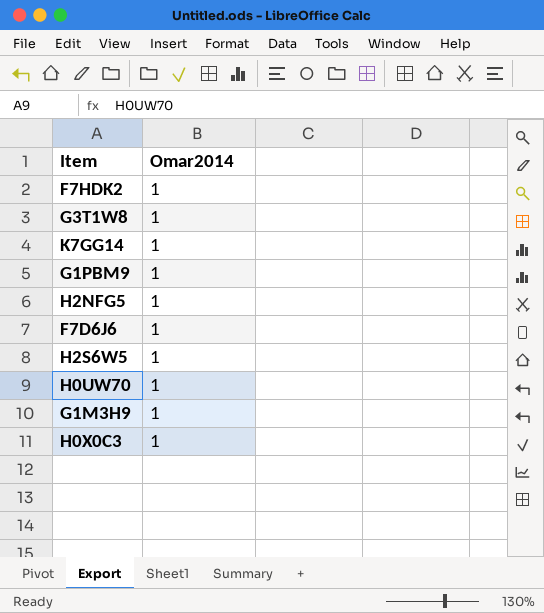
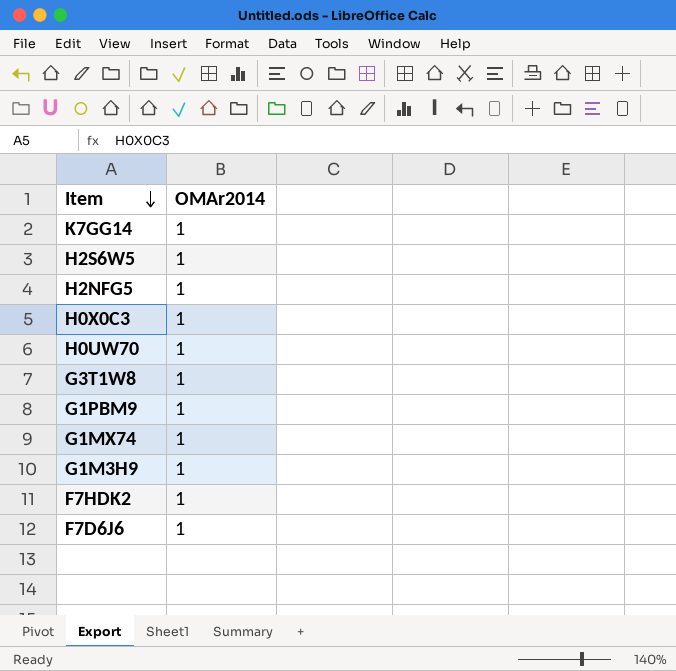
row order: none -> Item descending
column name: Omar2014 -> OMAr2014
row G1MX74: none -> 1

